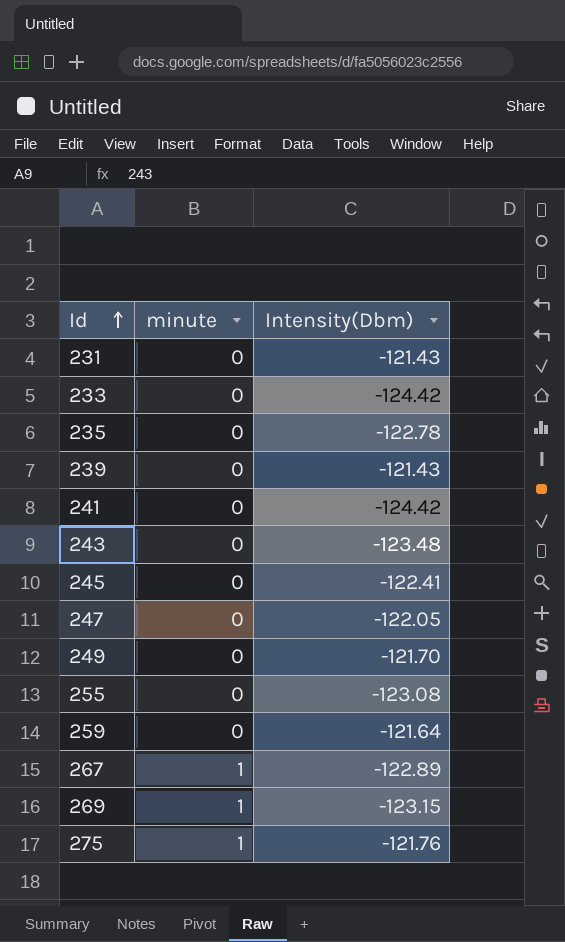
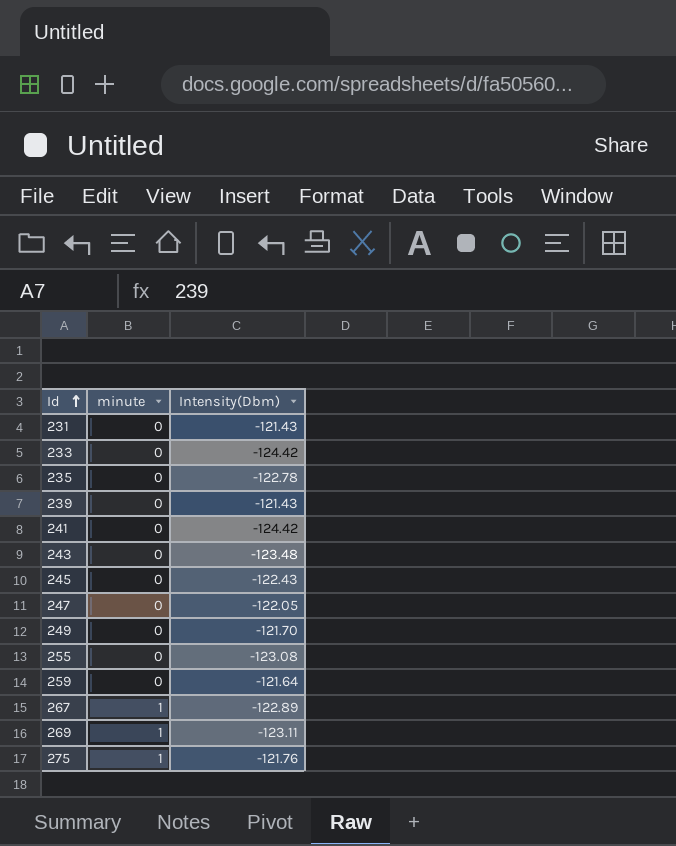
245 | Intensity(Dbm): -122.41 -> -122.43
269 | Intensity(Dbm): -123.15 -> -123.11

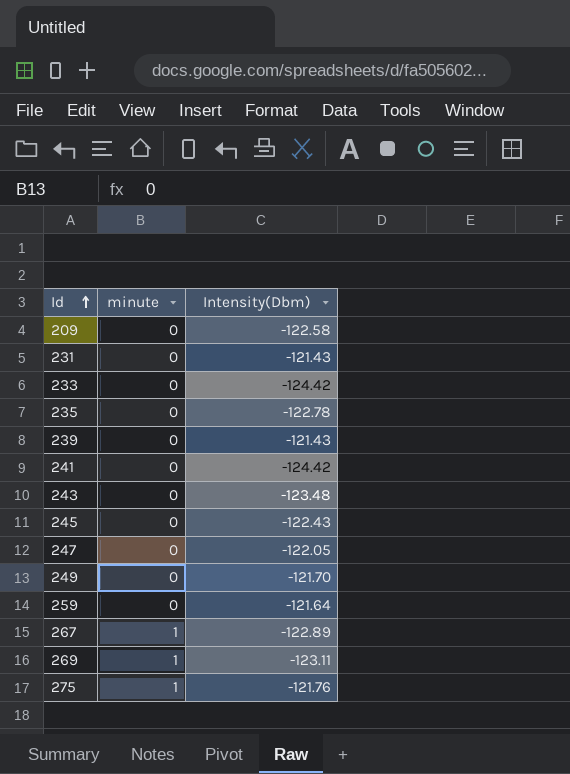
row 255: 0 | -123.08 -> none
row 209: none -> 0 | -122.58

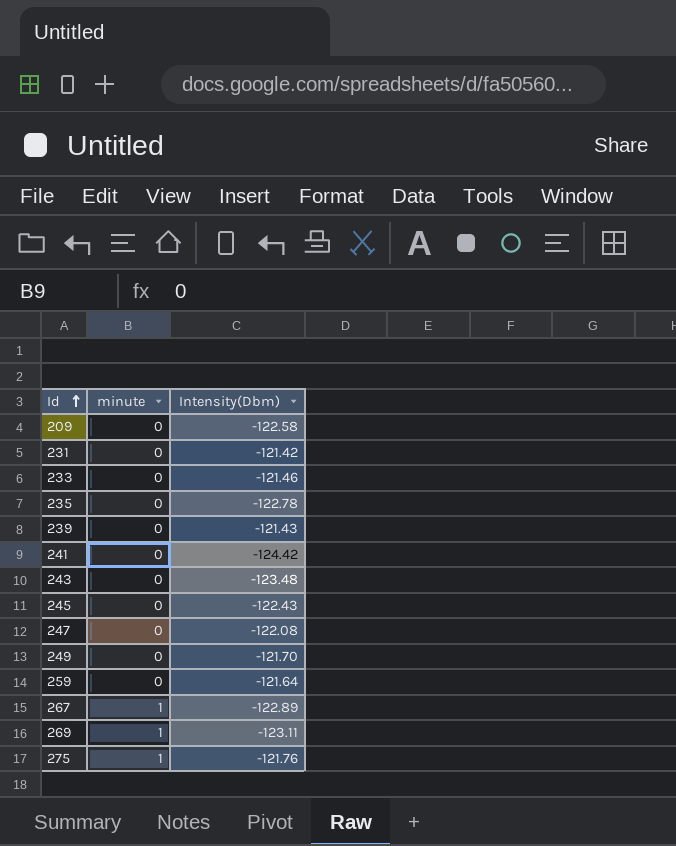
231 | Intensity(Dbm): -121.43 -> -121.42
233 | Intensity(Dbm): -124.42 -> -121.46
247 | Intensity(Dbm): -122.05 -> -122.08

